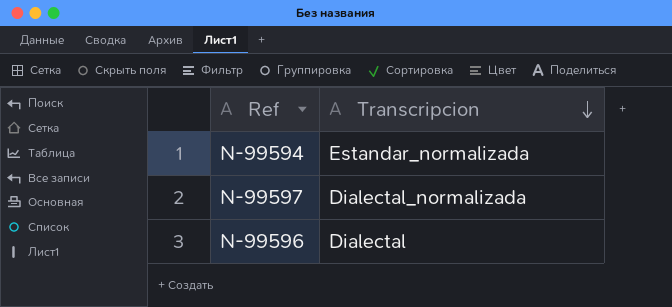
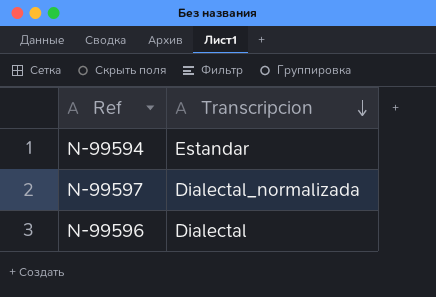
N-99594 | Transcripcion: Estandar_normalizada -> Estandar

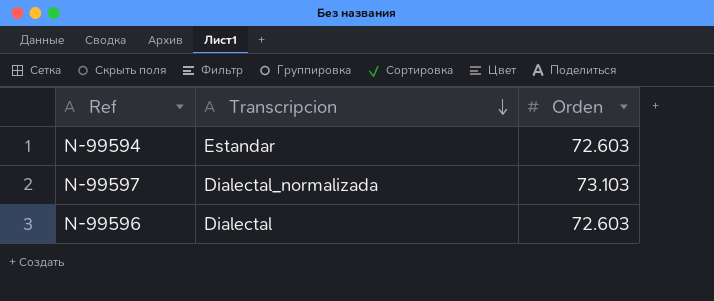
column Orden | position: none -> 3

